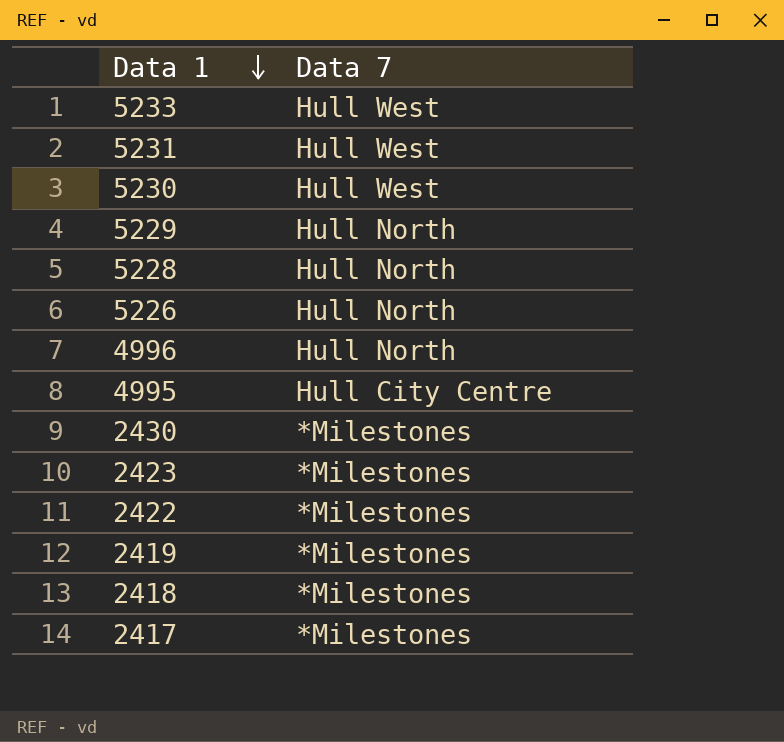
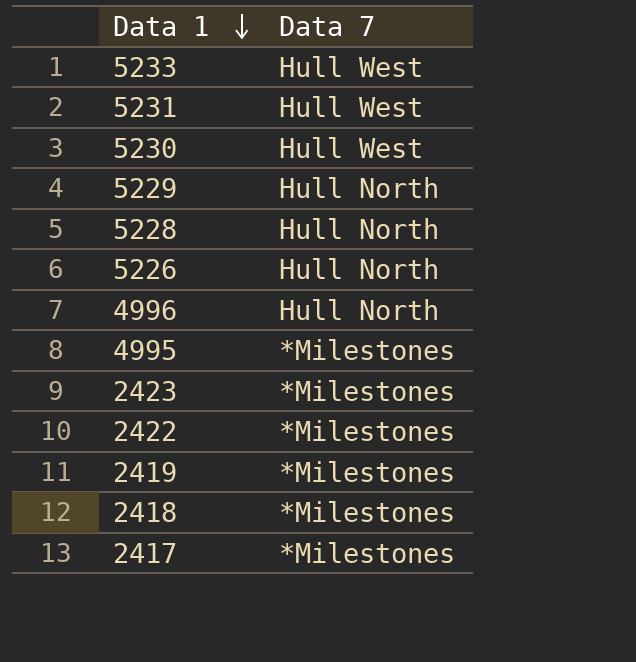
row 2430: *Milestones -> none
4995 | Data 7: Hull City Centre -> *Milestones

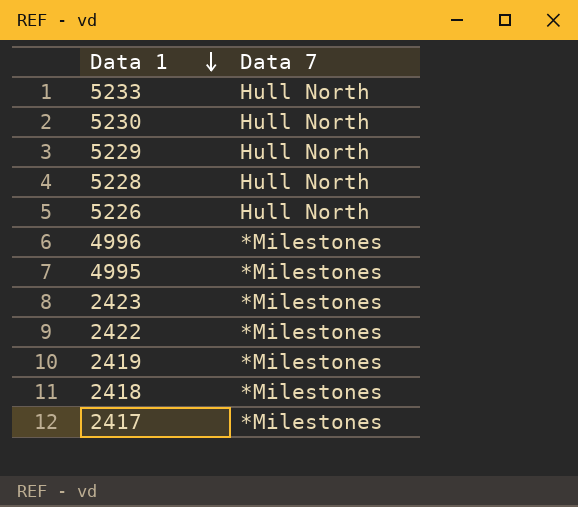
row 5231: Hull West -> none
5233 | Data 7: Hull West -> Hull North
5230 | Data 7: Hull West -> Hull North
4996 | Data 7: Hull North -> *Milestones

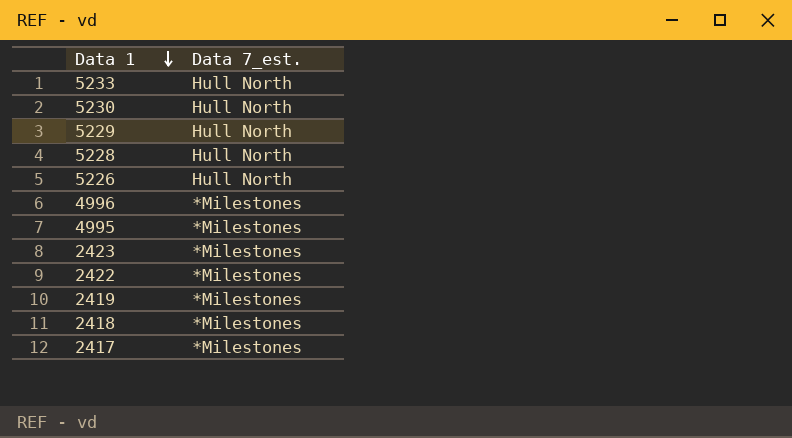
column name: Data 7 -> Data 7_est.

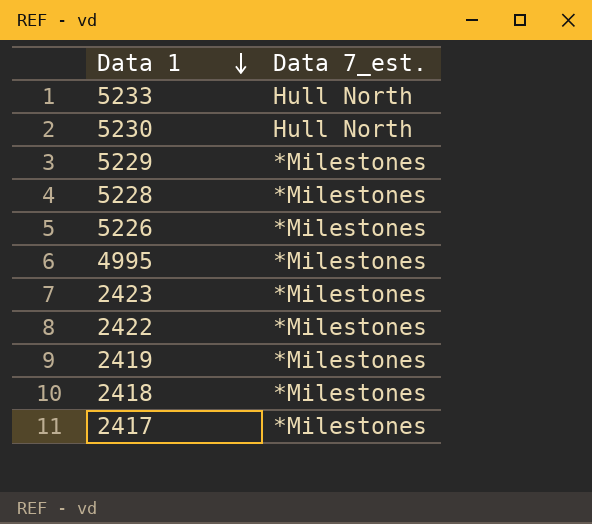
row 4996: *Milestones -> none
5229 | Data 7_est.: Hull North -> *Milestones
5228 | Data 7_est.: Hull North -> *Milestones
5226 | Data 7_est.: Hull North -> *Milestones

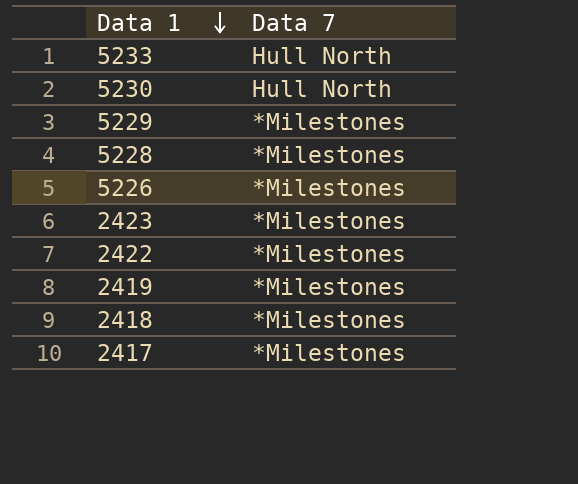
column name: Data 7_est. -> Data 7
row 4995: *Milestones -> none

